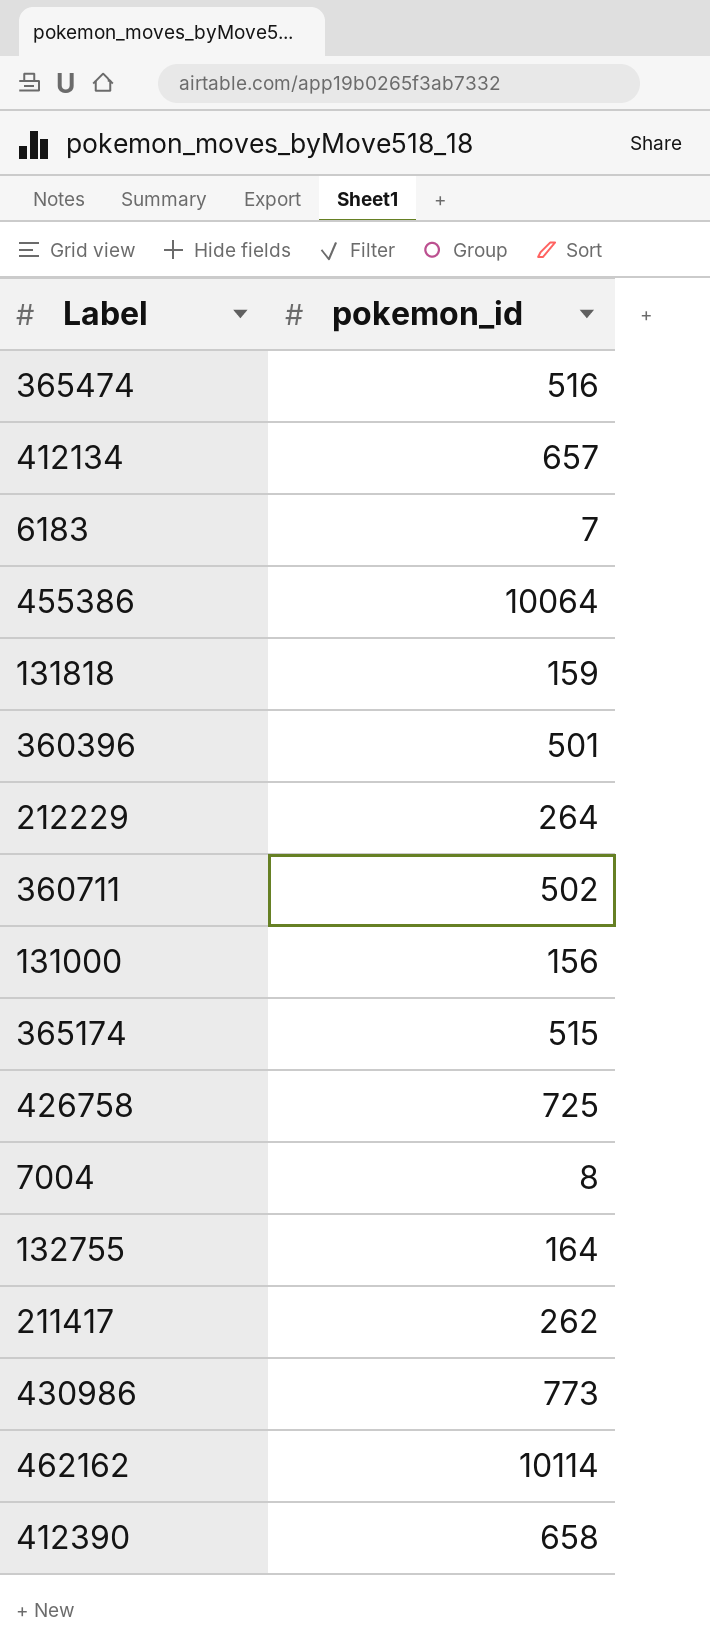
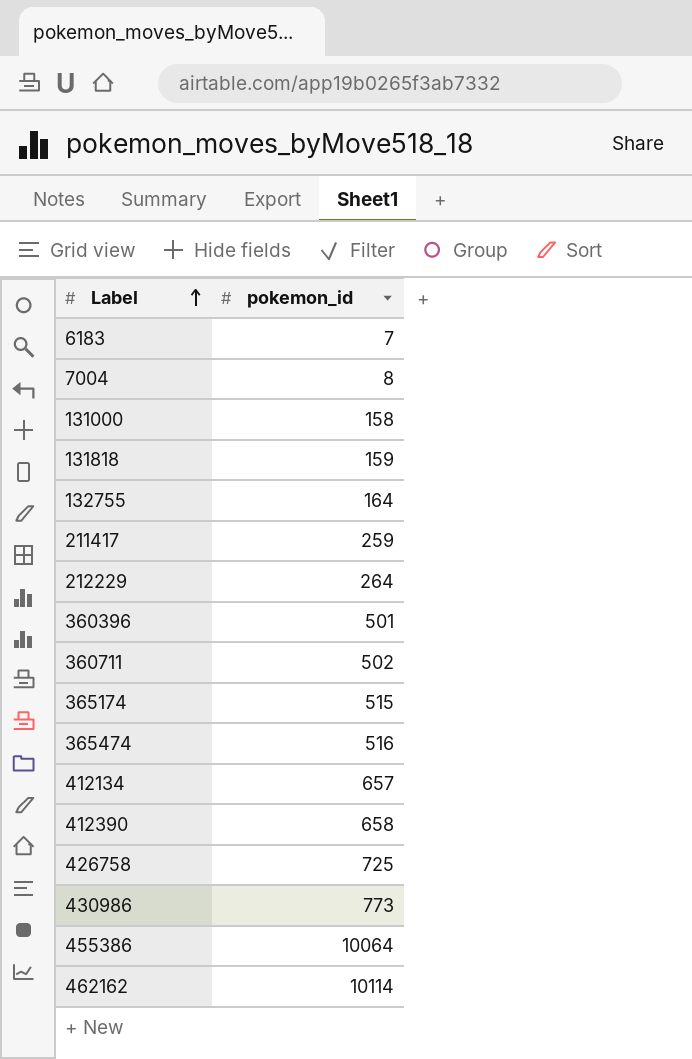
row order: none -> Label ascending
131000 | pokemon_id: 156 -> 158
211417 | pokemon_id: 262 -> 259

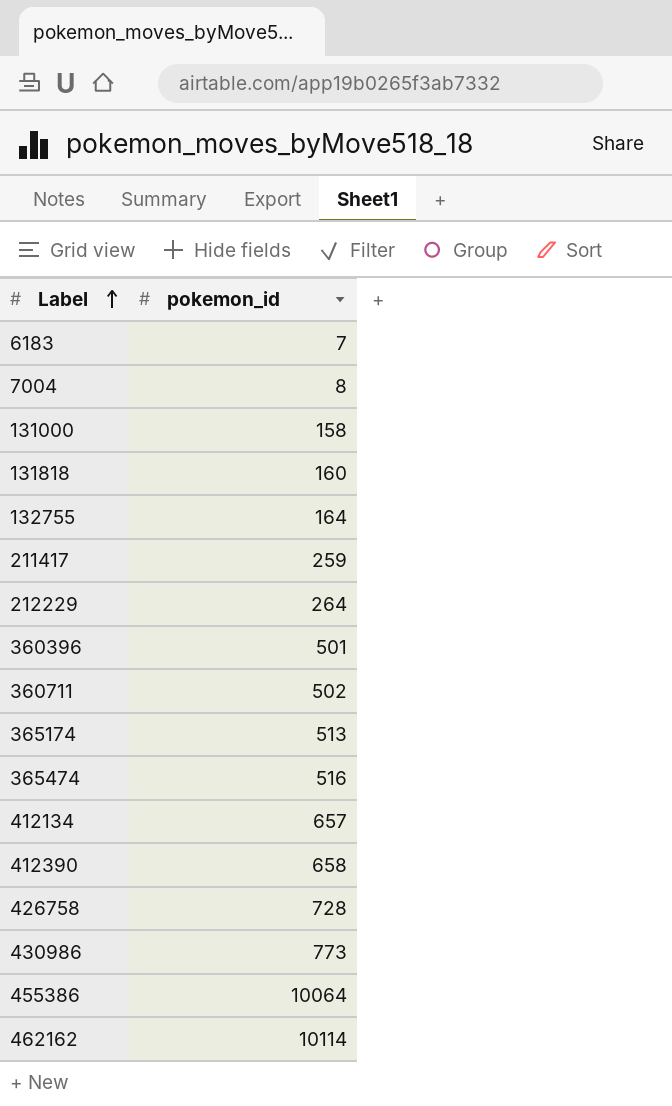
131818 | pokemon_id: 159 -> 160
365174 | pokemon_id: 515 -> 513
426758 | pokemon_id: 725 -> 728

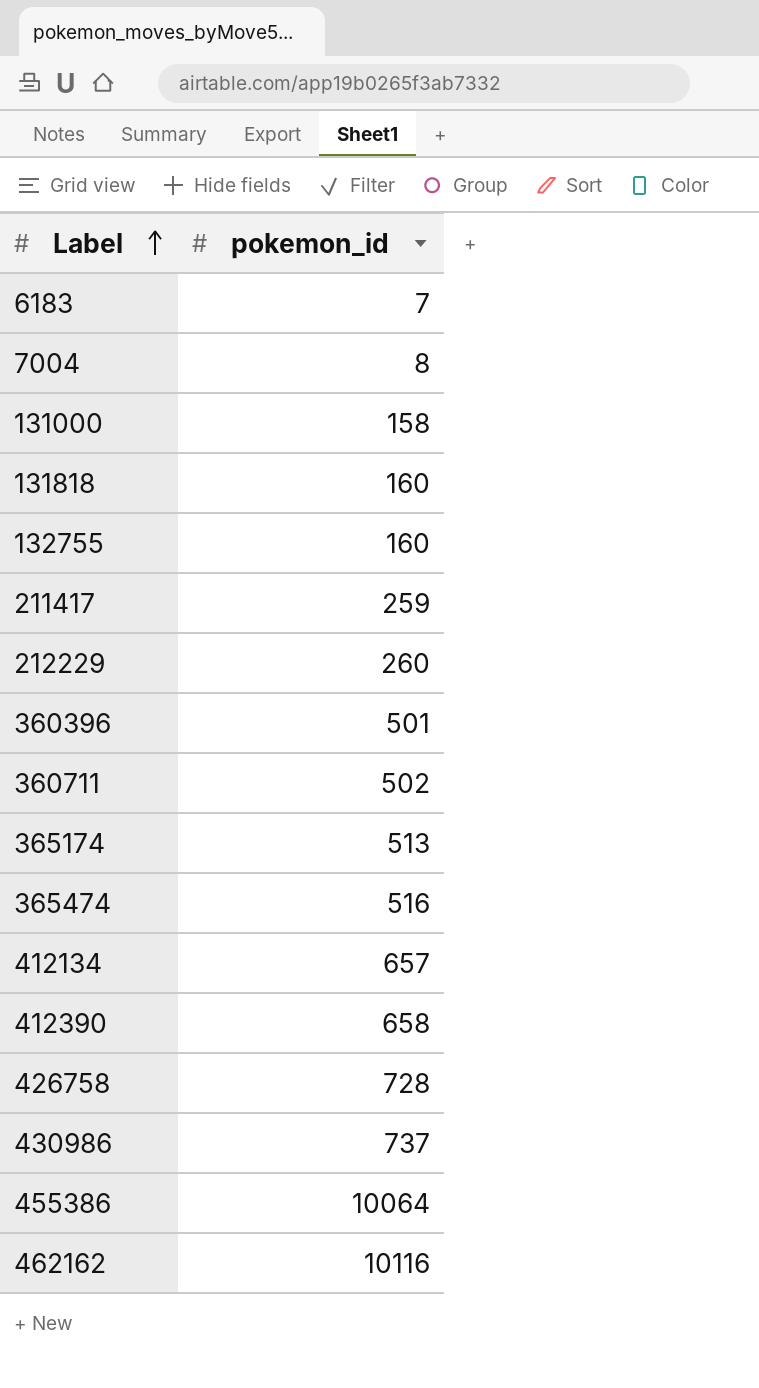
132755 | pokemon_id: 164 -> 160
212229 | pokemon_id: 264 -> 260
430986 | pokemon_id: 773 -> 737
462162 | pokemon_id: 10114 -> 10116

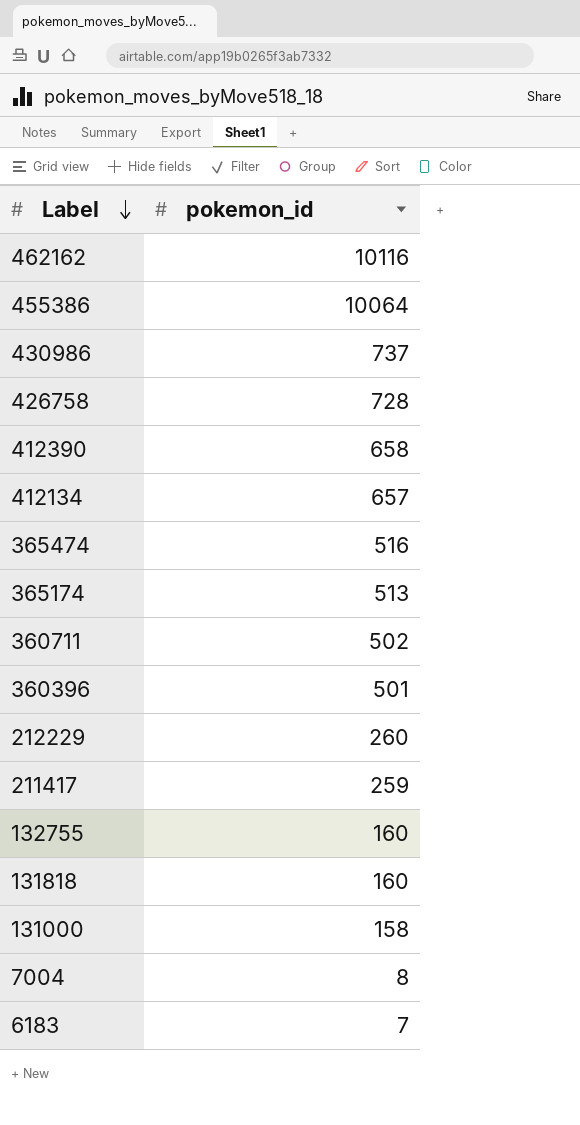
row order: Label ascending -> Label descending

